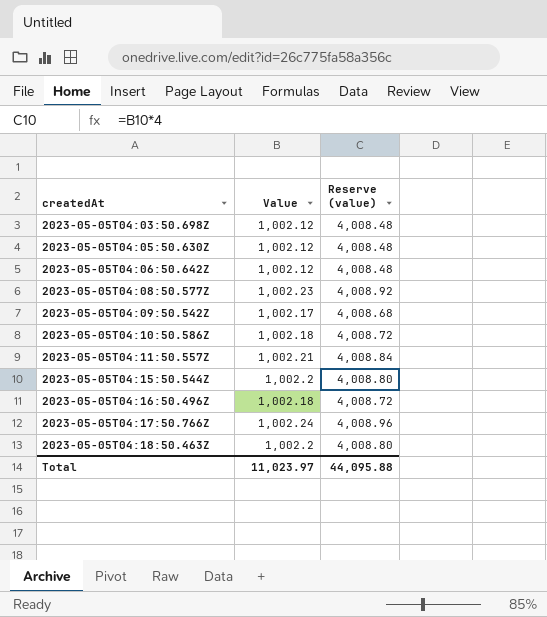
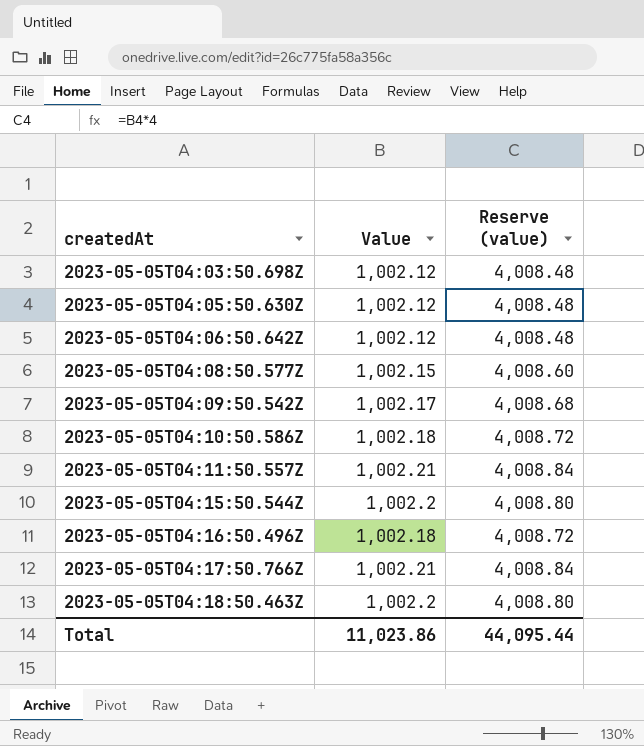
2023-05-05T04:08:50.577Z | Value: 1,002.23 -> 1,002.15
2023-05-05T04:08:50.577Z | Reserve (value): 4,008.92 -> 4,008.60
2023-05-05T04:17:50.766Z | Value: 1,002.24 -> 1,002.21
2023-05-05T04:17:50.766Z | Reserve (value): 4,008.96 -> 4,008.84
Total | Value: 11,023.97 -> 11,023.86
Total | Reserve (value): 44,095.88 -> 44,095.44

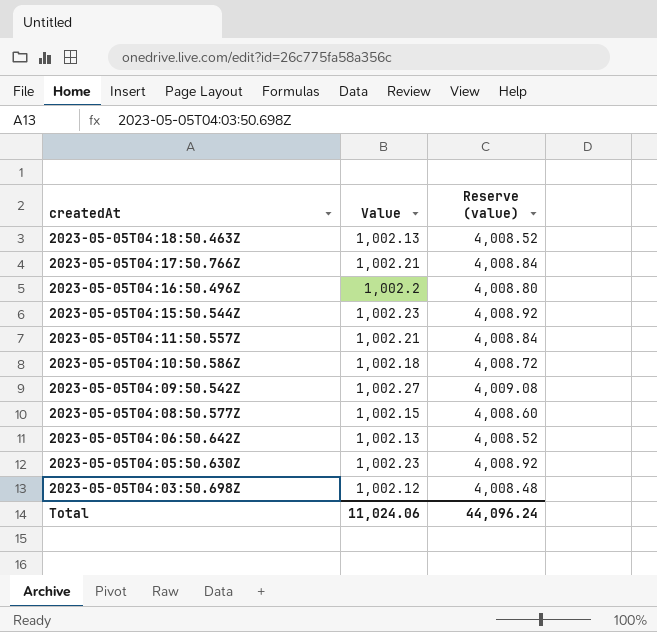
row order: createdAt ascending -> createdAt descending
2023-05-05T04:18:50.463Z | Value: 1,002.2 -> 1,002.13
2023-05-05T04:18:50.463Z | Reserve (value): 4,008.80 -> 4,008.52
2023-05-05T04:16:50.496Z | Value: 1,002.18 -> 1,002.2
2023-05-05T04:16:50.496Z | Reserve (value): 4,008.72 -> 4,008.80
2023-05-05T04:15:50.544Z | Value: 1,002.2 -> 1,002.23
2023-05-05T04:15:50.544Z | Reserve (value): 4,008.80 -> 4,008.92
2023-05-05T04:09:50.542Z | Value: 1,002.17 -> 1,002.27
2023-05-05T04:09:50.542Z | Reserve (value): 4,008.68 -> 4,009.08
2023-05-05T04:06:50.642Z | Value: 1,002.12 -> 1,002.13
2023-05-05T04:06:50.642Z | Reserve (value): 4,008.48 -> 4,008.52
2023-05-05T04:05:50.630Z | Value: 1,002.12 -> 1,002.23
2023-05-05T04:05:50.630Z | Reserve (value): 4,008.48 -> 4,008.92
Total | Value: 11,023.86 -> 11,024.06
Total | Reserve (value): 44,095.44 -> 44,096.24

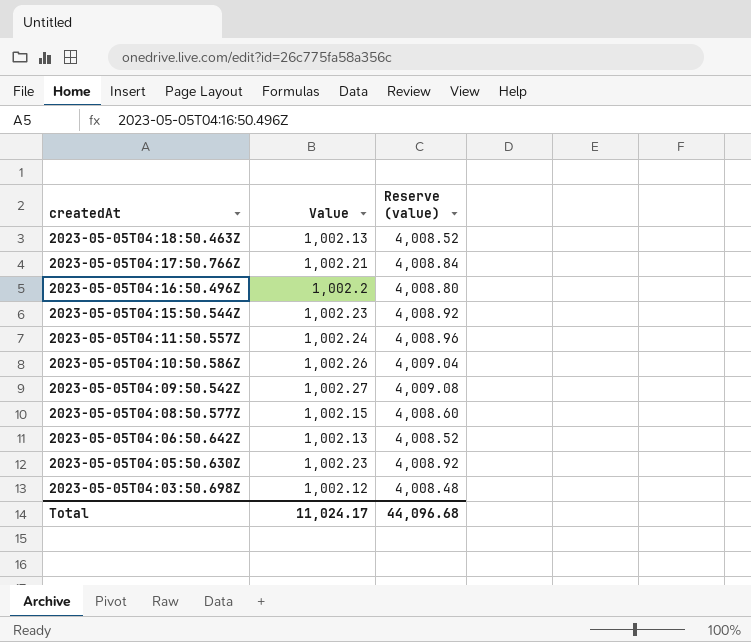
2023-05-05T04:11:50.557Z | Value: 1,002.21 -> 1,002.24
2023-05-05T04:11:50.557Z | Reserve (value): 4,008.84 -> 4,008.96
2023-05-05T04:10:50.586Z | Value: 1,002.18 -> 1,002.26
2023-05-05T04:10:50.586Z | Reserve (value): 4,008.72 -> 4,009.04
Total | Value: 11,024.06 -> 11,024.17
Total | Reserve (value): 44,096.24 -> 44,096.68

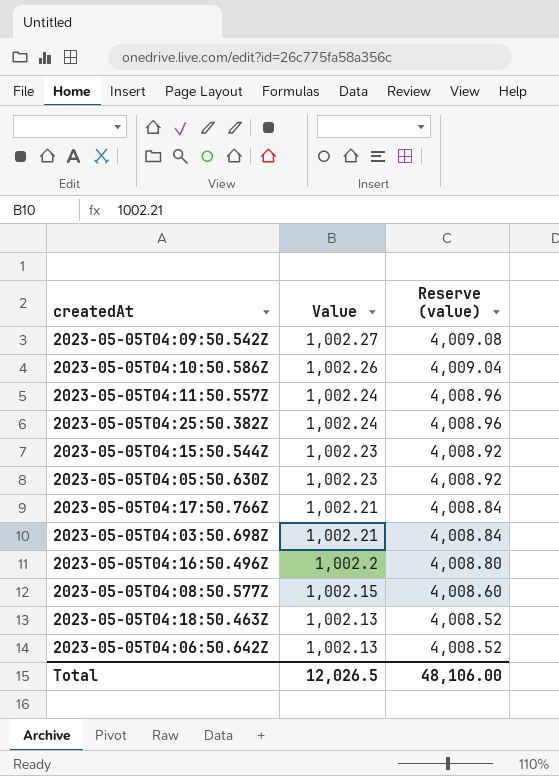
row order: createdAt descending -> Value descending
row 2023-05-05T04:25:50.382Z: none -> 1,002.24 | 4,008.96
2023-05-05T04:03:50.698Z | Value: 1,002.12 -> 1,002.21
2023-05-05T04:03:50.698Z | Reserve (value): 4,008.48 -> 4,008.84
Total | Value: 11,024.17 -> 12,026.5
Total | Reserve (value): 44,096.68 -> 48,106.00

